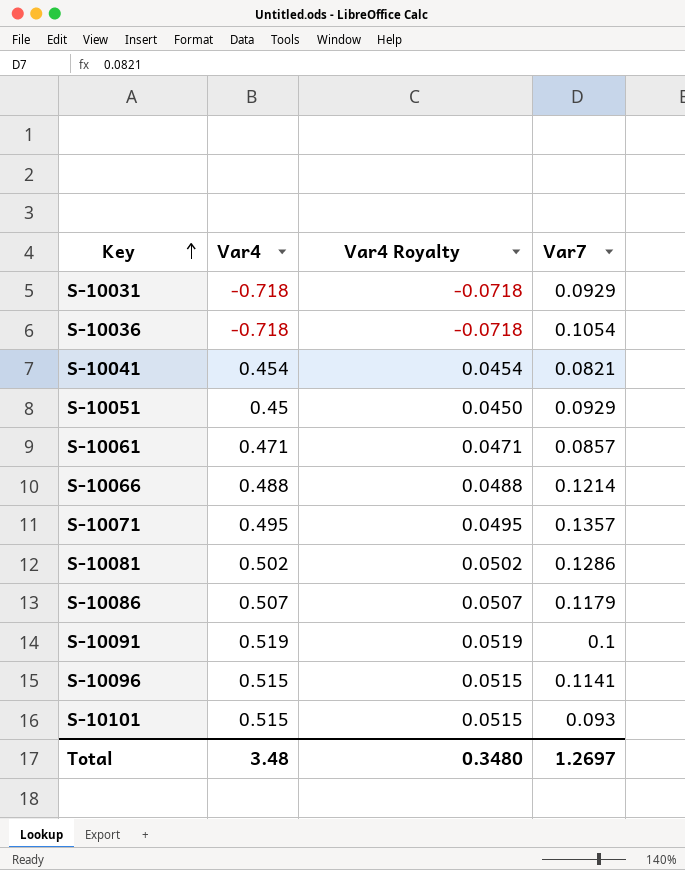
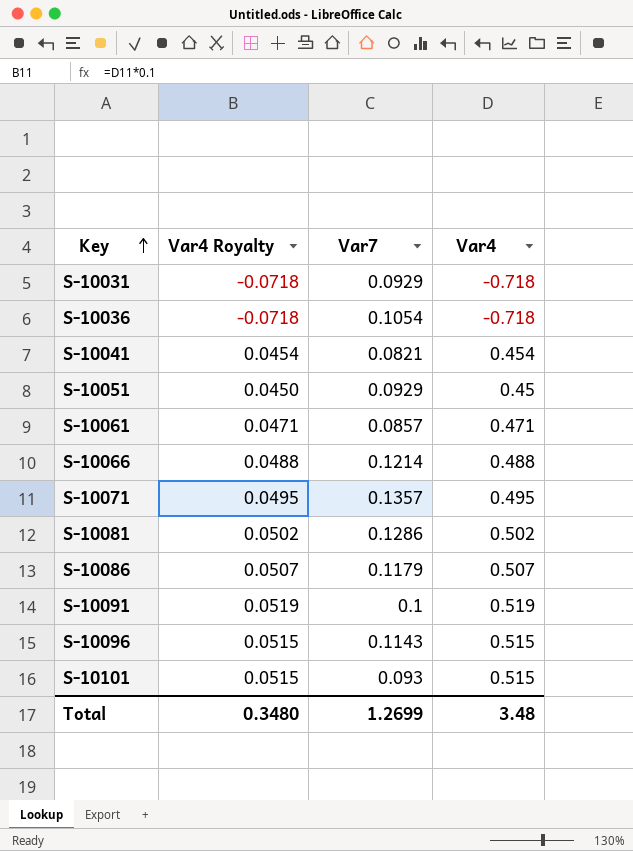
column Var4 | position: 2 -> 4
S-10096 | Var7: 0.1141 -> 0.1143
Total | Var7: 1.2697 -> 1.2699

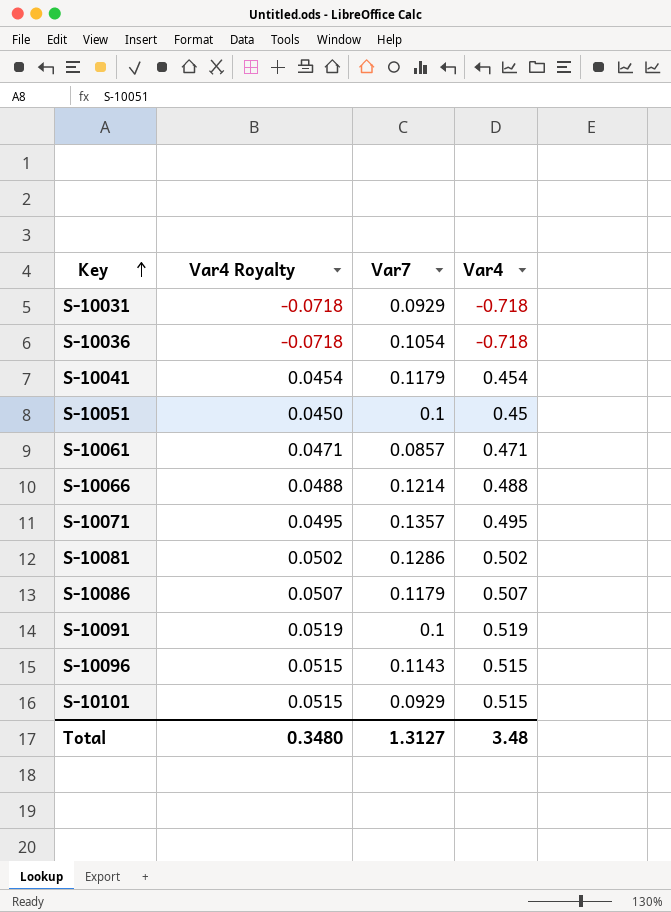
S-10041 | Var7: 0.0821 -> 0.1179
S-10051 | Var7: 0.0929 -> 0.1
S-10101 | Var7: 0.093 -> 0.0929
Total | Var7: 1.2699 -> 1.3127

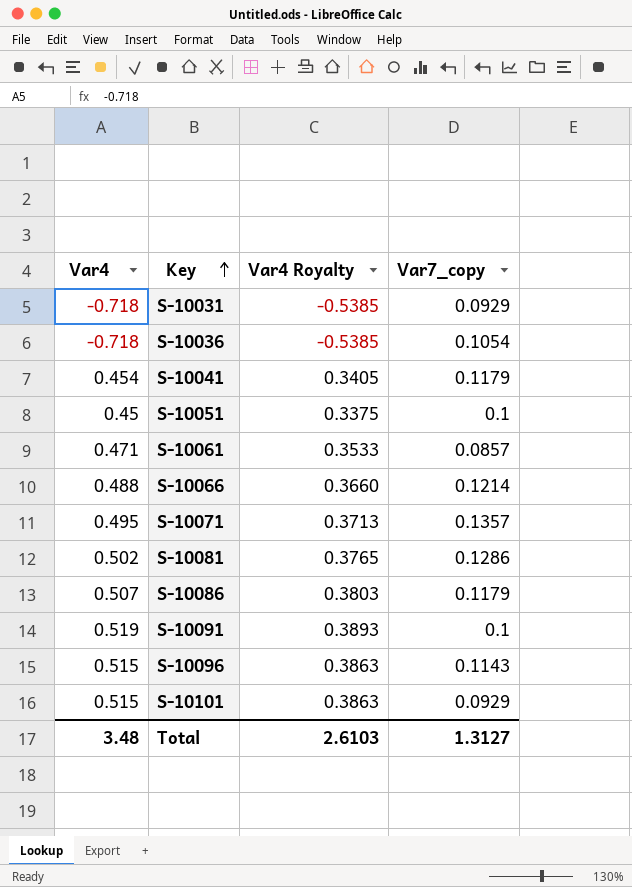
column Var4 | position: 4 -> 1
column Var4 Royalty | formula: [Var4] * 0.1 -> [Var4] * 0.75
column name: Var7 -> Var7_copy
Total | Var4 Royalty: 0.3480 -> 2.6103

